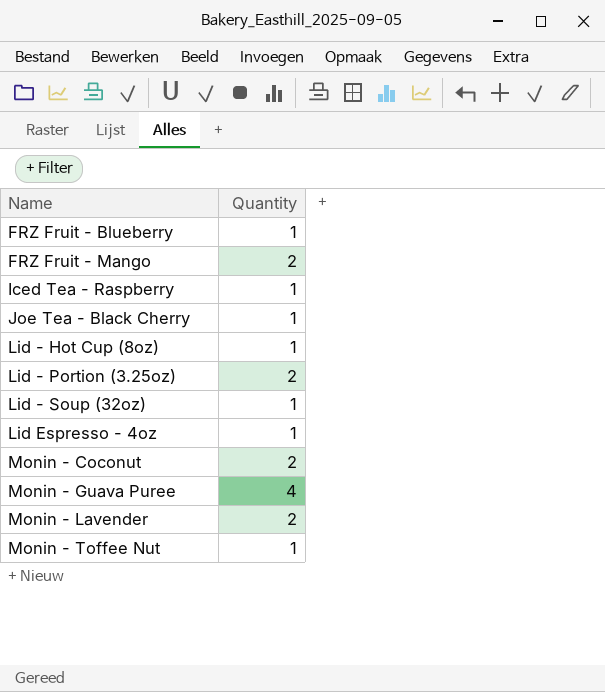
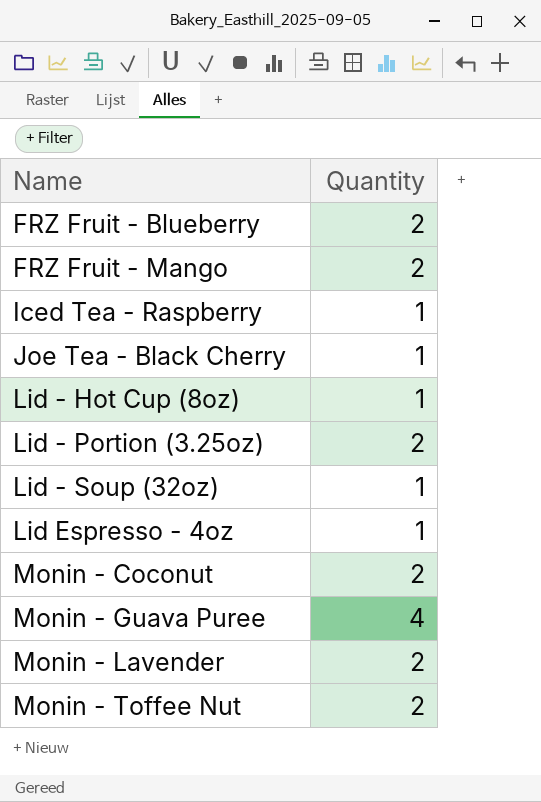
FRZ Fruit - Blueberry | Quantity: 1 -> 2
Monin - Toffee Nut | Quantity: 1 -> 2

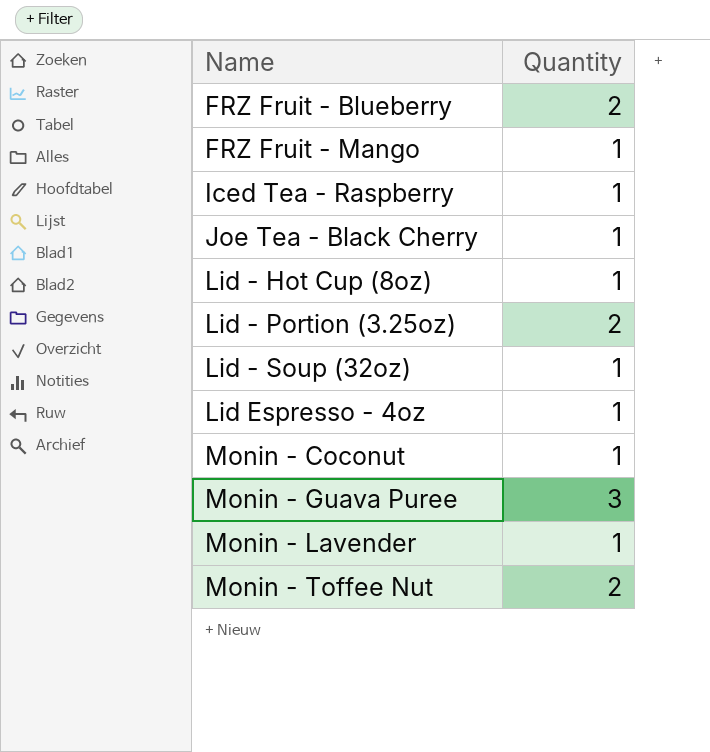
FRZ Fruit - Mango | Quantity: 2 -> 1
Monin - Coconut | Quantity: 2 -> 1
Monin - Guava Puree | Quantity: 4 -> 3
Monin - Lavender | Quantity: 2 -> 1

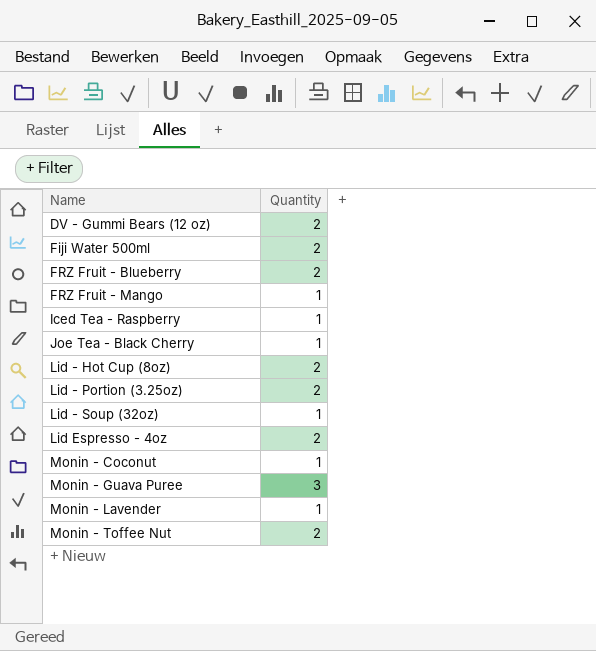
row DV - Gummi Bears (12 oz): none -> 2
row Fiji Water 500ml: none -> 2
Lid - Hot Cup (8oz) | Quantity: 1 -> 2
Lid Espresso - 4oz | Quantity: 1 -> 2

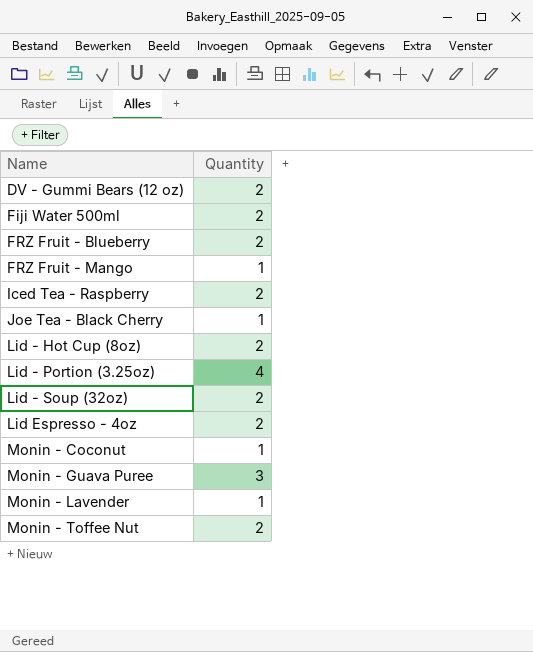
Iced Tea - Raspberry | Quantity: 1 -> 2
Lid - Portion (3.25oz) | Quantity: 2 -> 4
Lid - Soup (32oz) | Quantity: 1 -> 2

